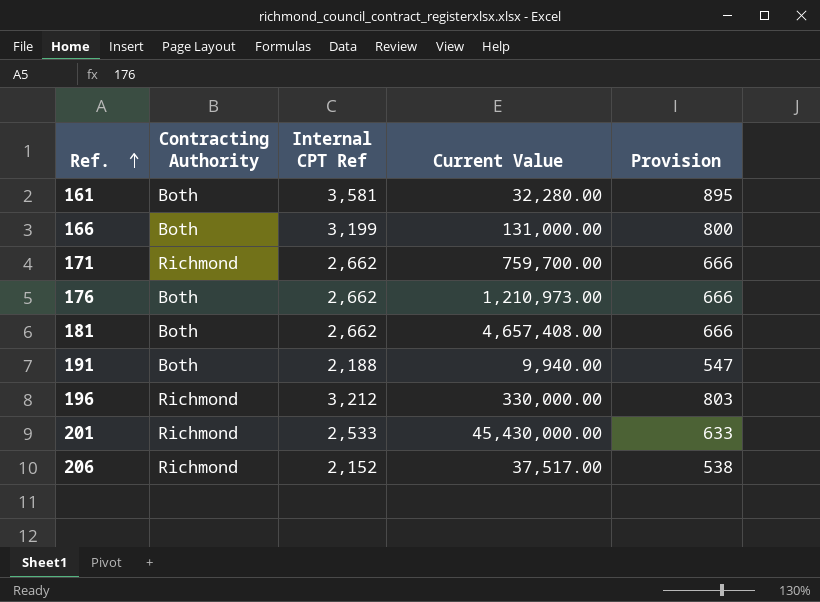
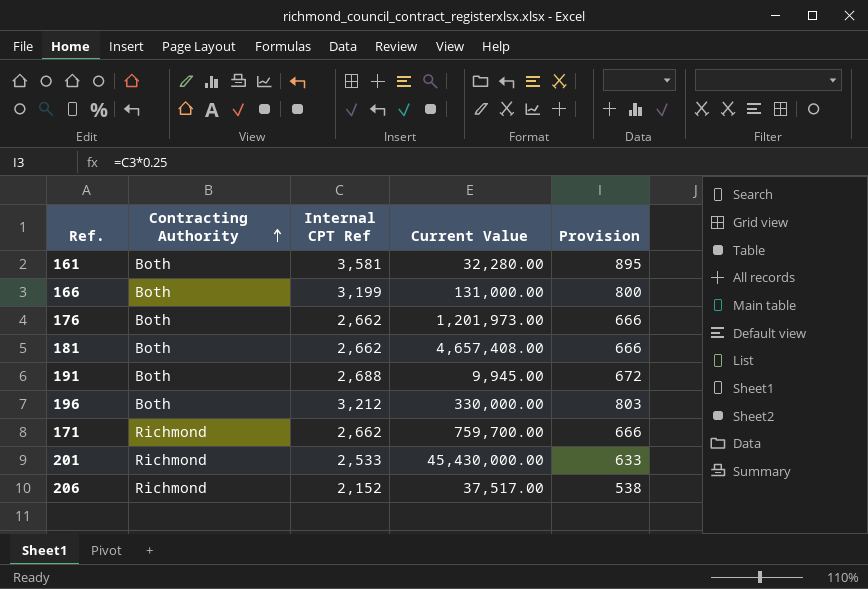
row order: Ref. ascending -> Contracting Authority ascending
176 | Current Value: 1,210,973.00 -> 1,201,973.00
191 | Internal CPT Ref: 2,188 -> 2,688
191 | Current Value: 9,940.00 -> 9,945.00
191 | Provision: 547 -> 672
196 | Contracting Authority: Richmond -> Both

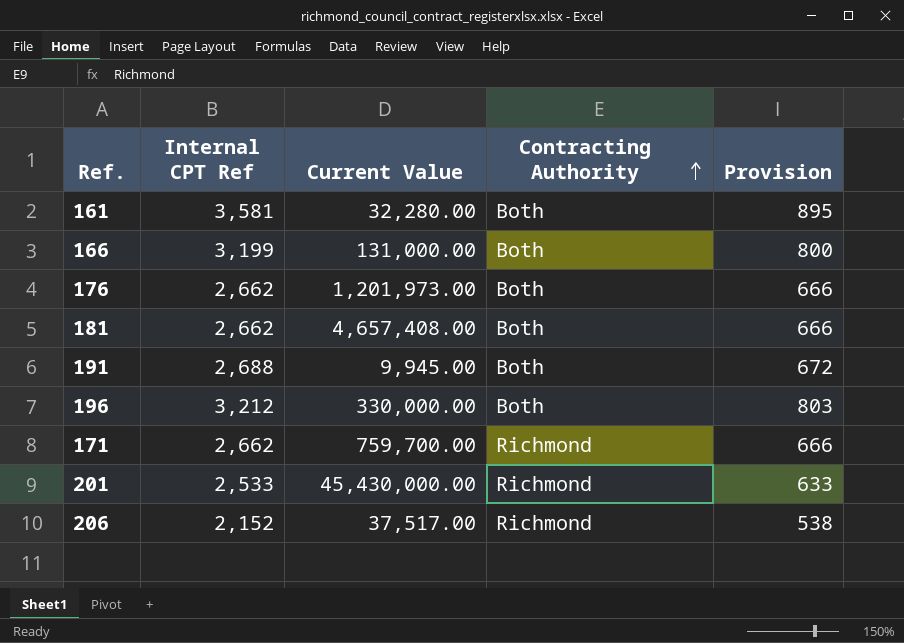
column Contracting Authority | position: 2 -> 4

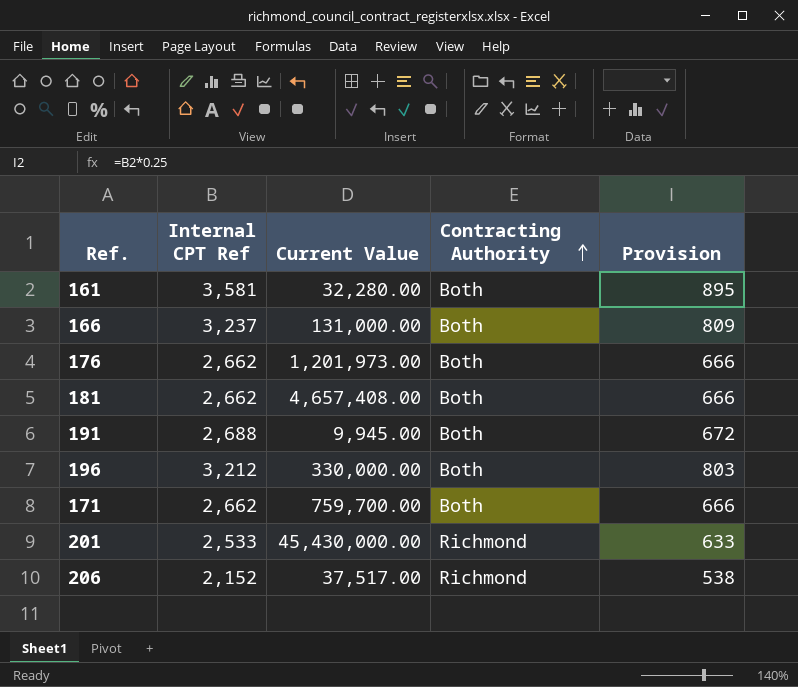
166 | Internal CPT Ref: 3,199 -> 3,237
166 | Provision: 800 -> 809
171 | Contracting Authority: Richmond -> Both

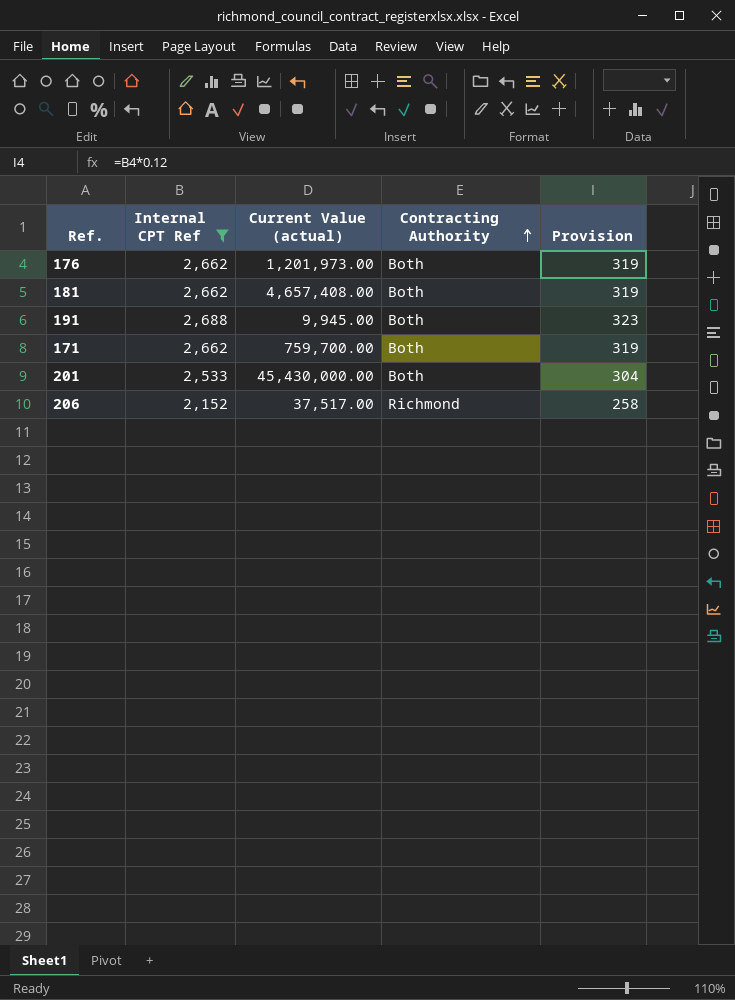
filter: none -> Internal CPT Ref <= 2,688
column name: Current Value -> Current Value (actual)
column Provision | formula: [Internal CPT Ref] * 0.25 -> [Internal CPT Ref] * 0.12
201 | Contracting Authority: Richmond -> Both

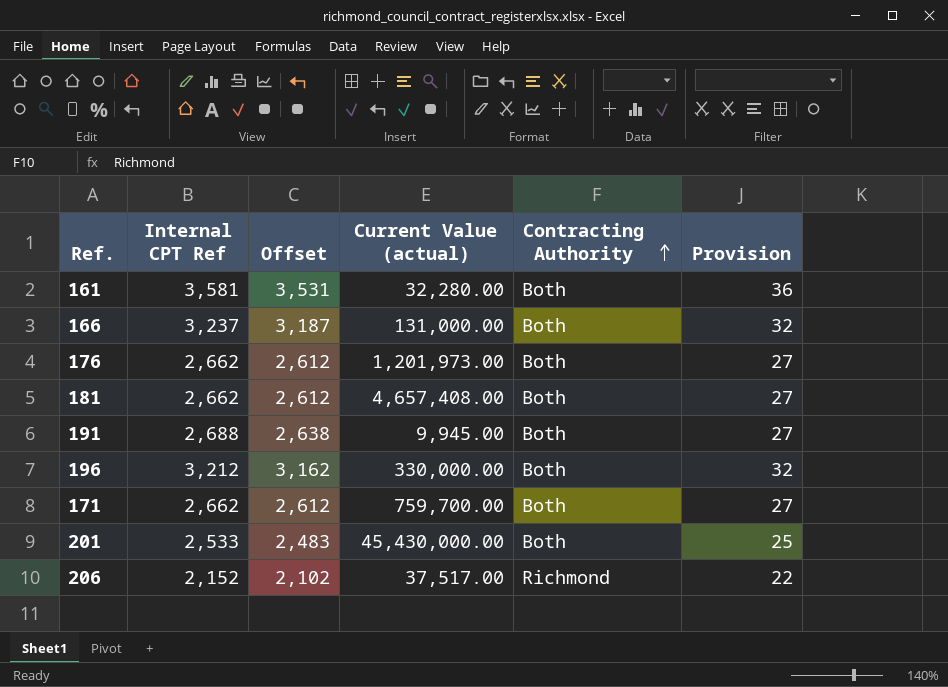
filter: Internal CPT Ref <= 2,688 -> none
column Offset | formula: none -> [Internal CPT Ref] - 50
column Provision | formula: [Internal CPT Ref] * 0.12 -> [Internal CPT Ref] * 0.01

